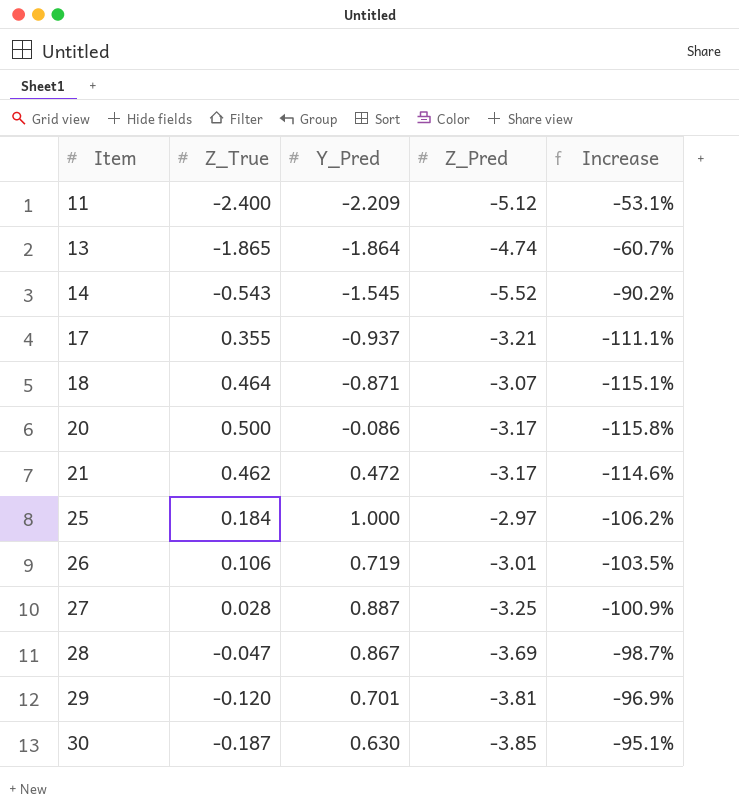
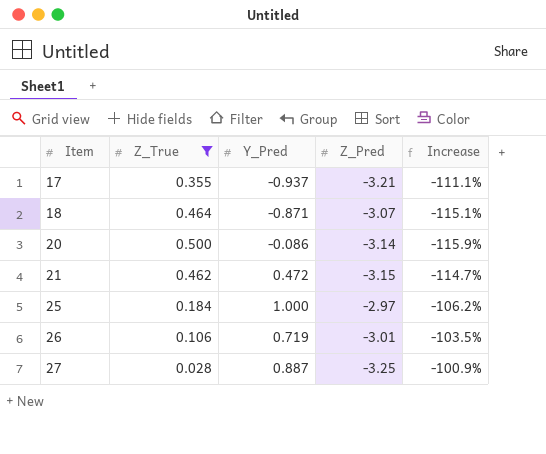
filter: none -> Z_True >= 0.028
20 | Z_Pred: -3.17 -> -3.14
20 | Increase: -115.8% -> -115.9%
21 | Z_Pred: -3.17 -> -3.15
21 | Increase: -114.6% -> -114.7%

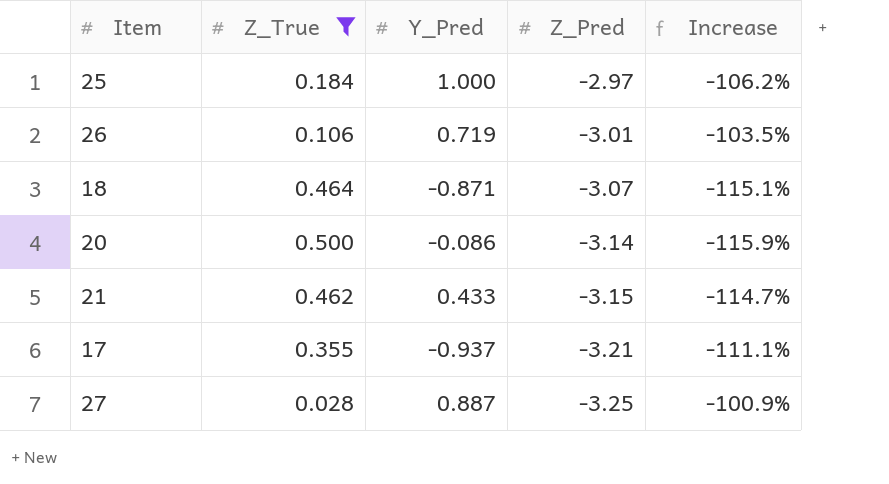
row order: Item ascending -> Z_Pred descending
21 | Y_Pred: 0.472 -> 0.433

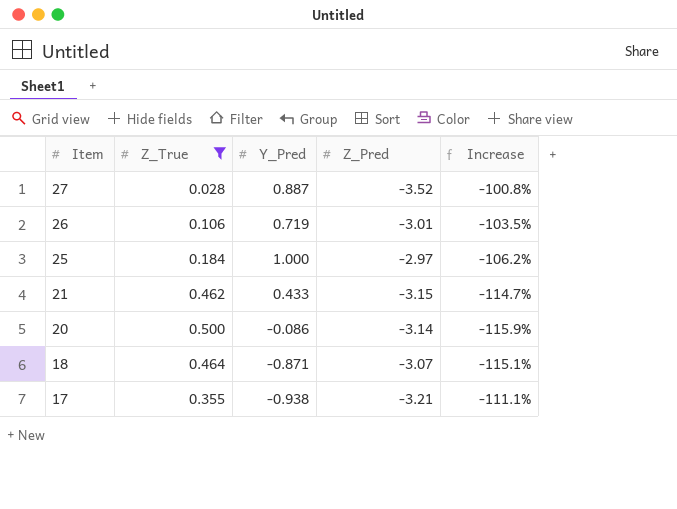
row order: Z_Pred descending -> Item descending
27 | Z_Pred: -3.25 -> -3.52
27 | Increase: -100.9% -> -100.8%
17 | Y_Pred: -0.937 -> -0.938

